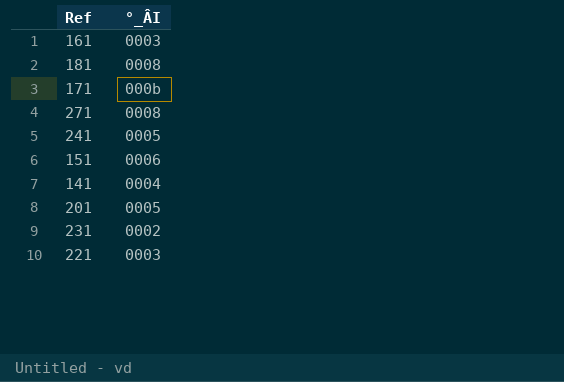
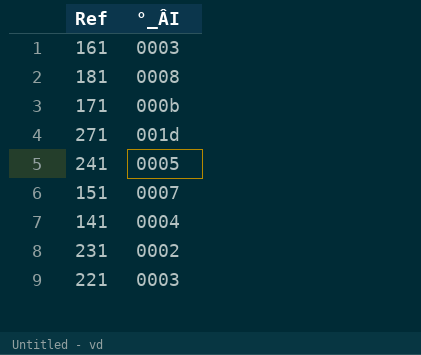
row 201: 0005 -> none
271 | °_ÂI: 0008 -> 001d
151 | °_ÂI: 0006 -> 0007

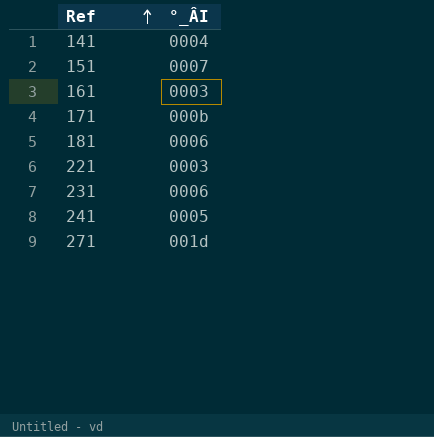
row order: none -> Ref ascending
181 | °_ÂI: 0008 -> 0006
231 | °_ÂI: 0002 -> 0006

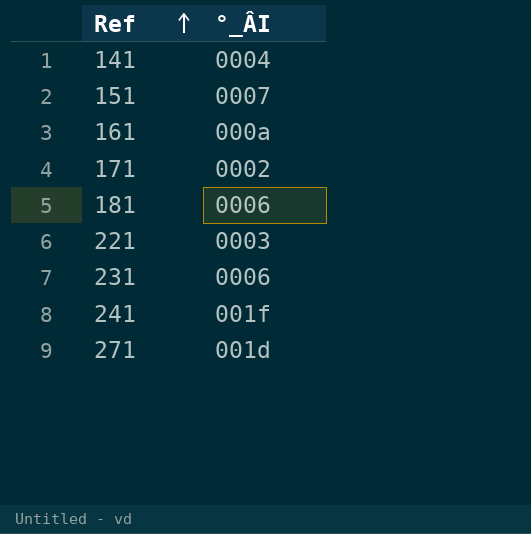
161 | °_ÂI: 0003 -> 000a
171 | °_ÂI: 000b -> 0002
241 | °_ÂI: 0005 -> 001f

